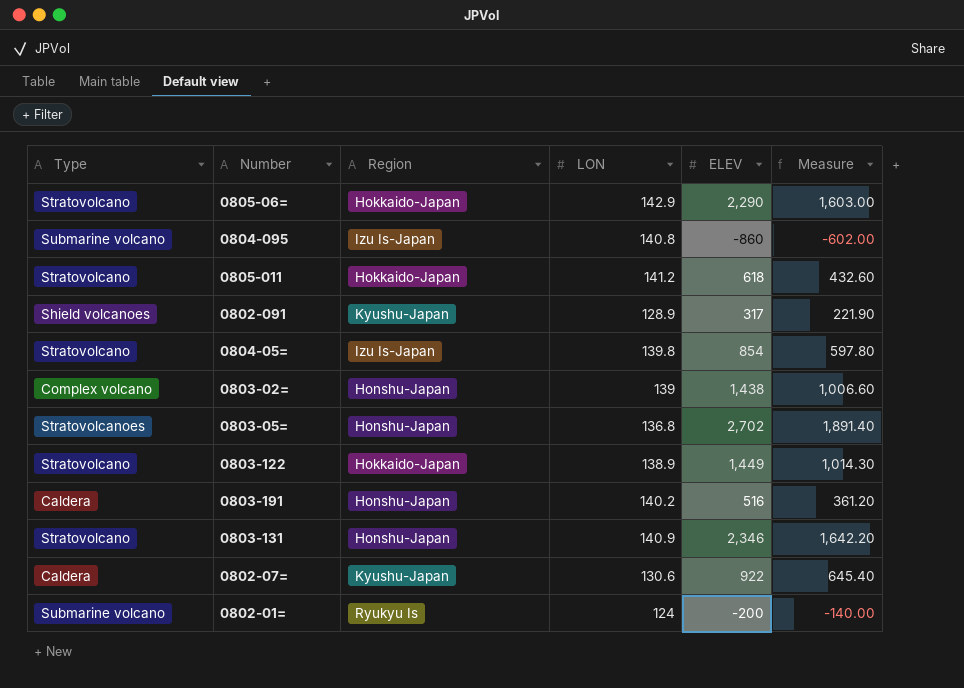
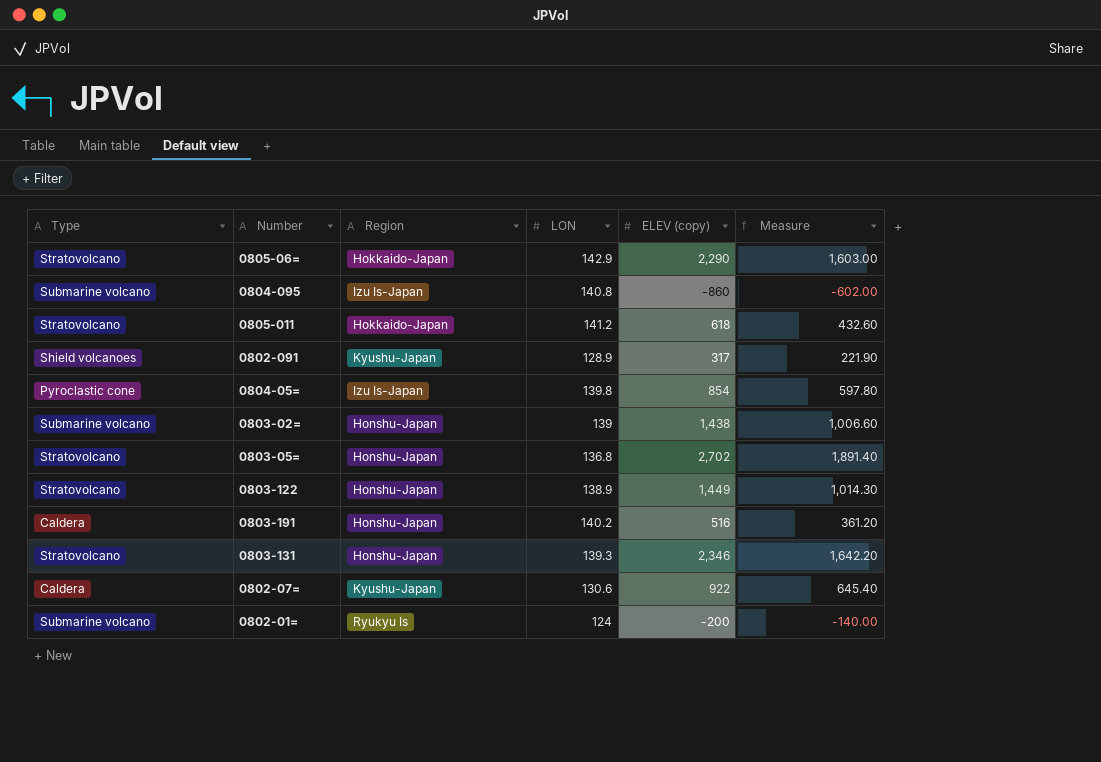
column name: ELEV -> ELEV (copy)
0804-05= | Type: Stratovolcano -> Pyroclastic cone
0803-02= | Type: Complex volcano -> Submarine volcano
0803-05= | Type: Stratovolcanoes -> Stratovolcano
0803-122 | Region: Hokkaido-Japan -> Honshu-Japan
0803-131 | LON: 140.9 -> 139.3

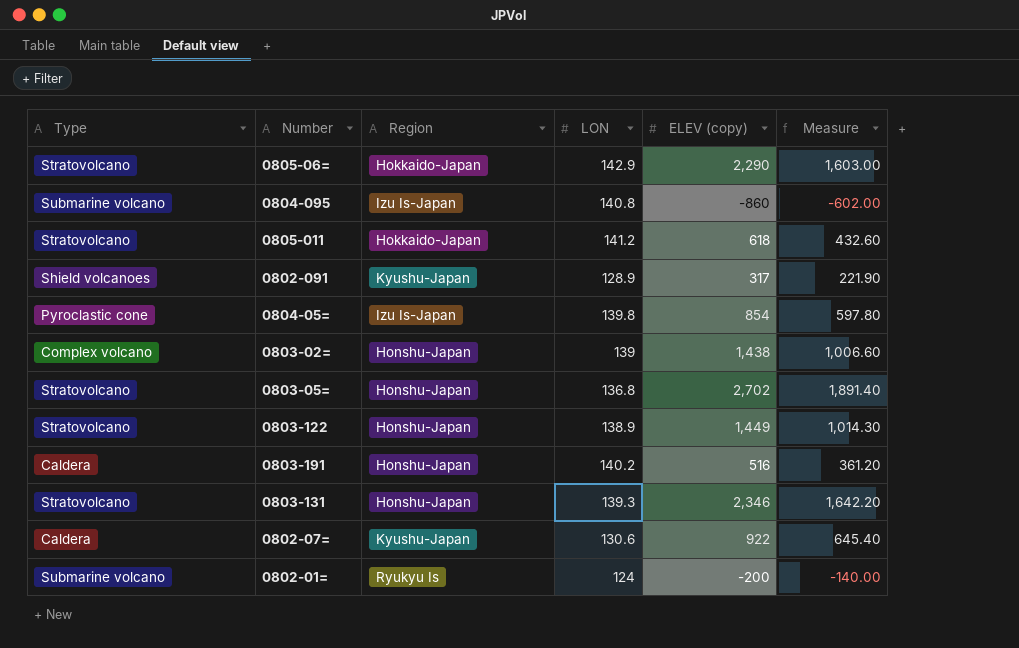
0803-02= | Type: Submarine volcano -> Complex volcano

